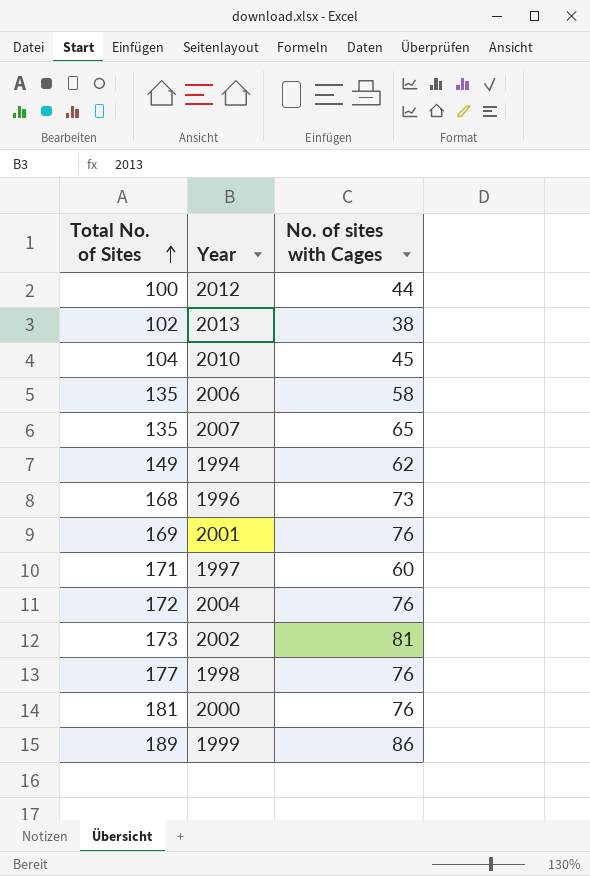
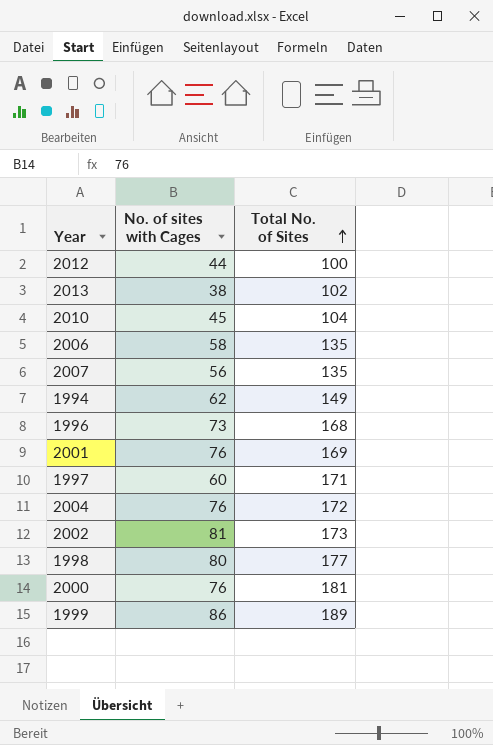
column Total No. of Sites | position: 1 -> 3
2007 | No. of sites with Cages: 65 -> 56
1998 | No. of sites with Cages: 76 -> 80

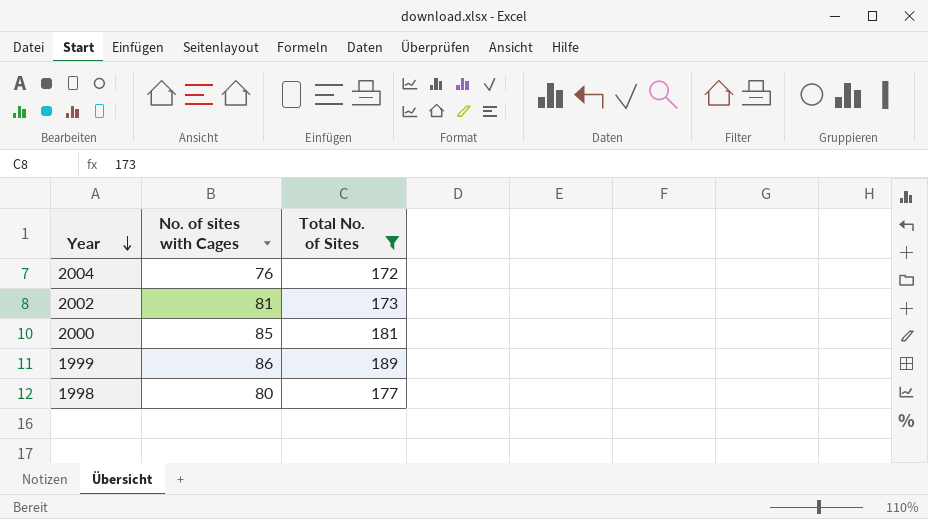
filter: none -> Total No. of Sites >= 172
row order: Total No. of Sites ascending -> Year descending
2000 | No. of sites with Cages: 76 -> 85

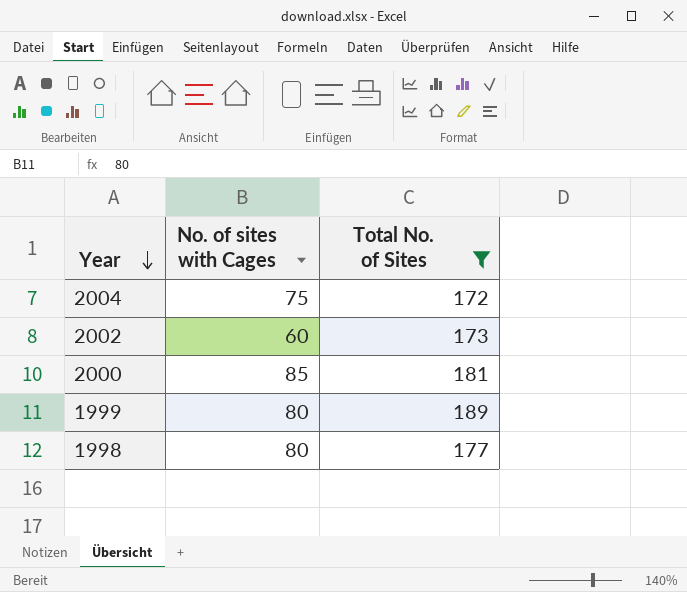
2004 | No. of sites with Cages: 76 -> 75
2002 | No. of sites with Cages: 81 -> 60
1999 | No. of sites with Cages: 86 -> 80

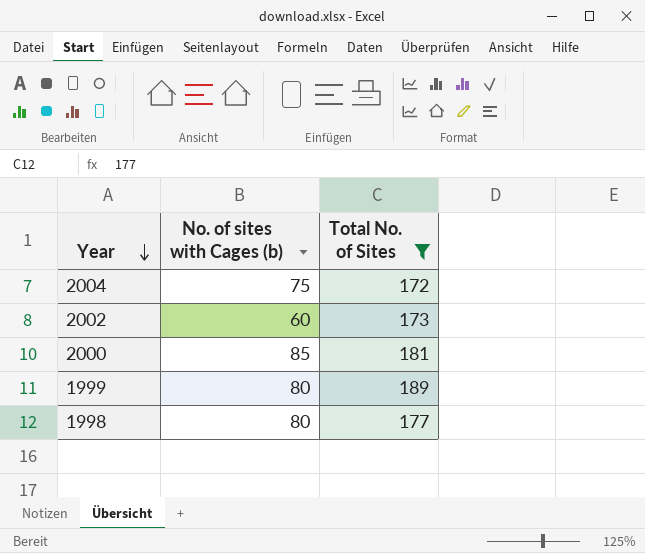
column name: No. of sites with Cages -> No. of sites with Cages (b)

